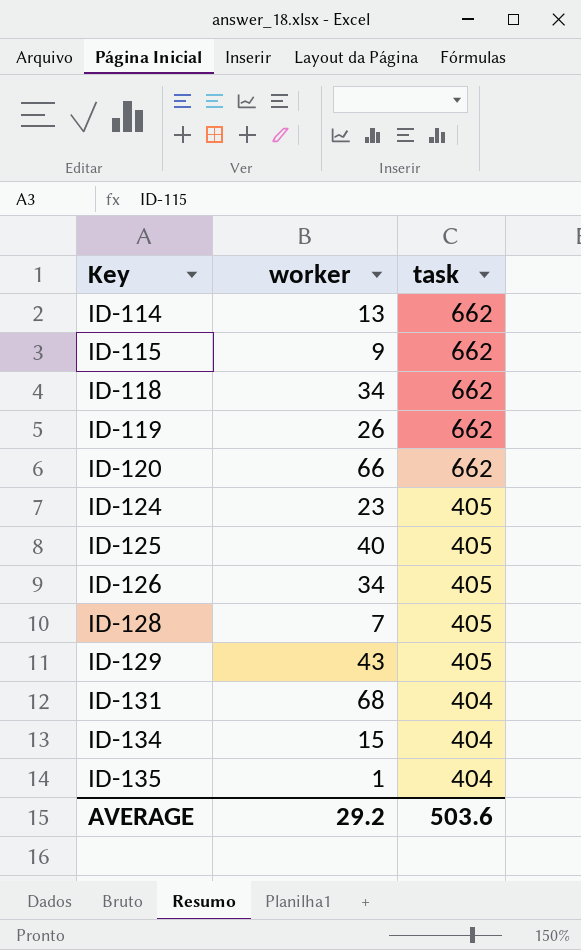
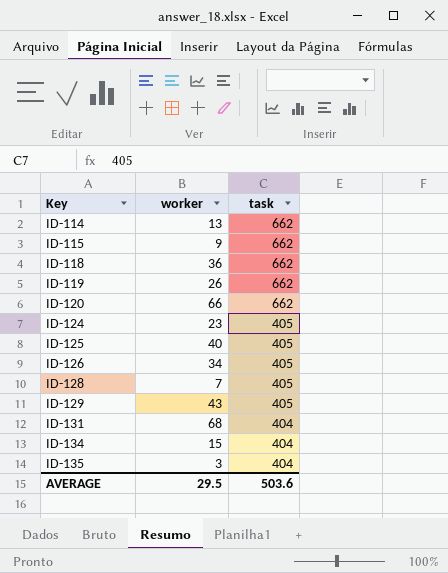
ID-118 | worker: 34 -> 36
ID-135 | worker: 1 -> 3
AVERAGE | worker: 29.2 -> 29.5

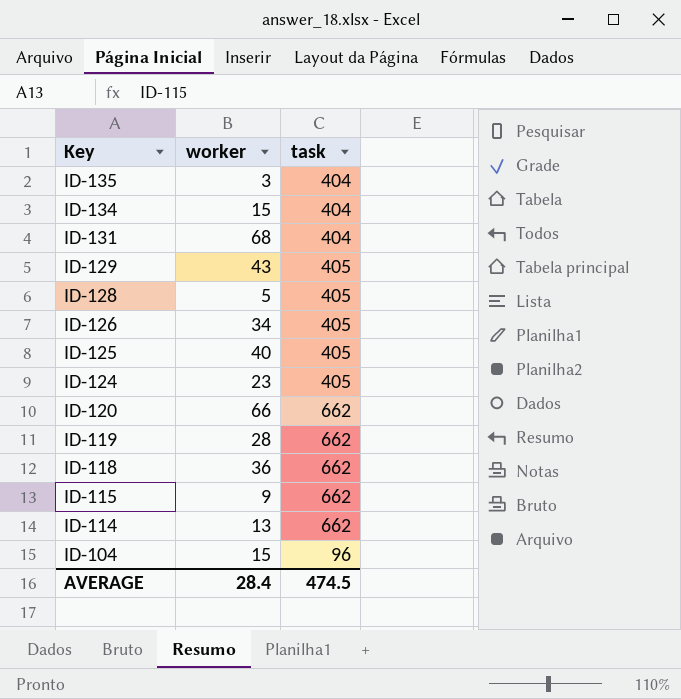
row order: Key ascending -> Key descending
ID-128 | worker: 7 -> 5
ID-119 | worker: 26 -> 28
row ID-104: none -> 15 | 96
AVERAGE | worker: 29.5 -> 28.4
AVERAGE | task: 503.6 -> 474.5

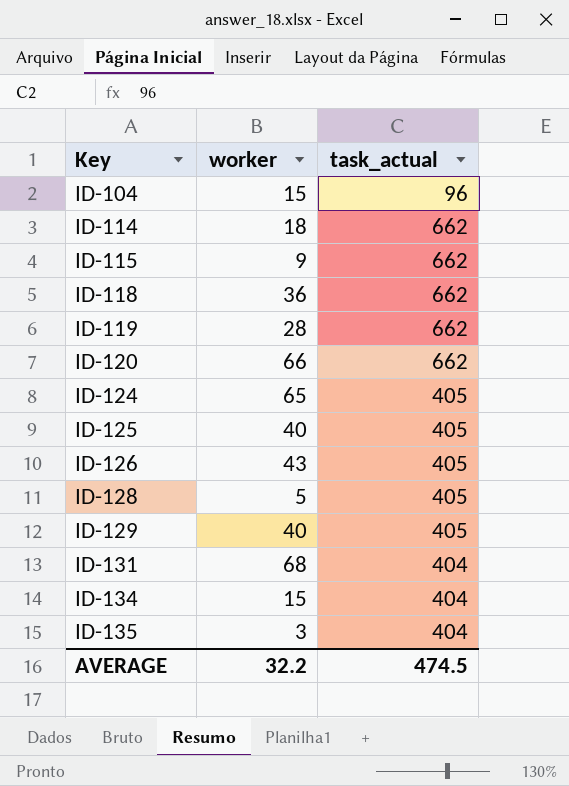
row order: Key descending -> Key ascending
column name: task -> task_actual
ID-114 | worker: 13 -> 18
ID-124 | worker: 23 -> 65
ID-126 | worker: 34 -> 43
ID-129 | worker: 43 -> 40
AVERAGE | worker: 28.4 -> 32.2

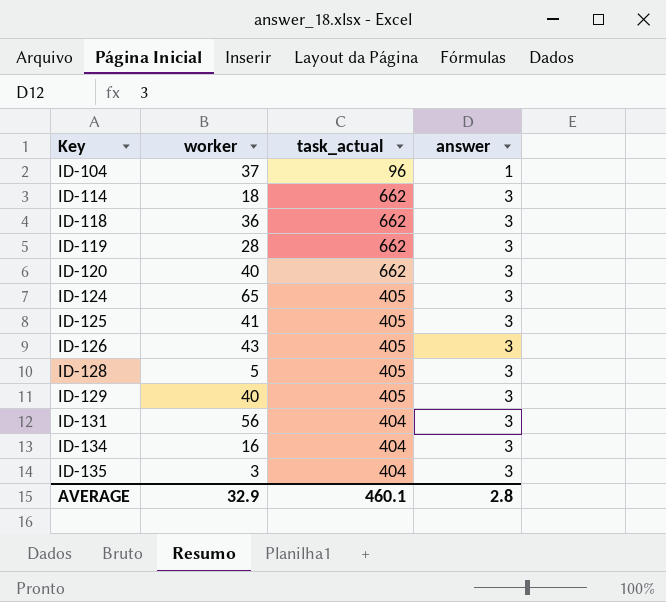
column answer | position: none -> 4
row ID-115: 9 | 662 -> none
ID-104 | worker: 15 -> 37
ID-120 | worker: 66 -> 40
ID-125 | worker: 40 -> 41
ID-131 | worker: 68 -> 56
ID-134 | worker: 15 -> 16
AVERAGE | worker: 32.2 -> 32.9
AVERAGE | task_actual: 474.5 -> 460.1

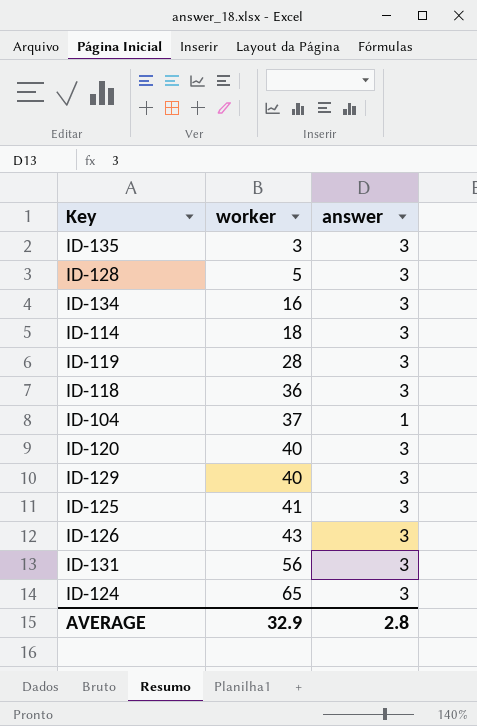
row order: Key ascending -> worker ascending
column task_actual | position: 3 -> none

